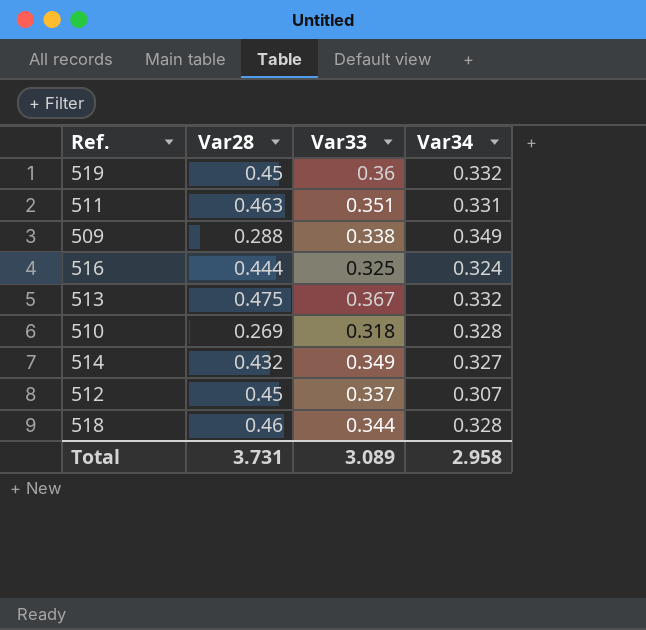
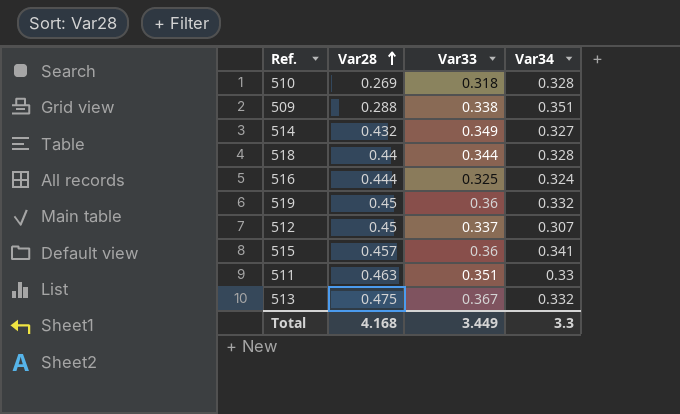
row order: none -> Var28 ascending
509 | Var34: 0.349 -> 0.351
518 | Var28: 0.46 -> 0.44
row 515: none -> 0.457 | 0.36 | 0.341
511 | Var34: 0.331 -> 0.33
Total | Var28: 3.731 -> 4.168
Total | Var33: 3.089 -> 3.449
Total | Var34: 2.958 -> 3.3

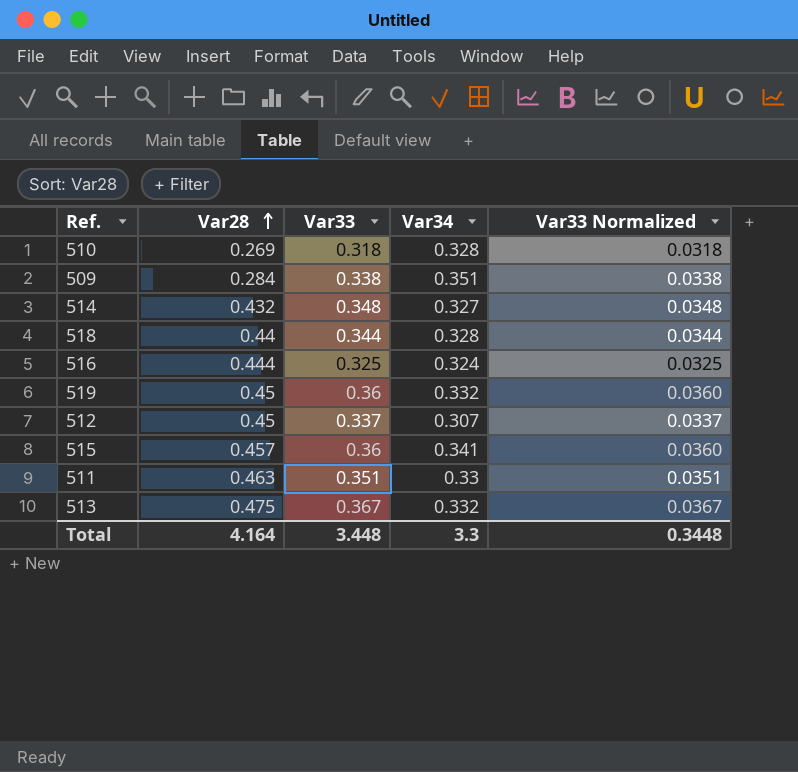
column Var33 Normalized | formula: none -> [Var33] * 0.1
509 | Var28: 0.288 -> 0.284
514 | Var33: 0.349 -> 0.348
Total | Var28: 4.168 -> 4.164
Total | Var33: 3.449 -> 3.448

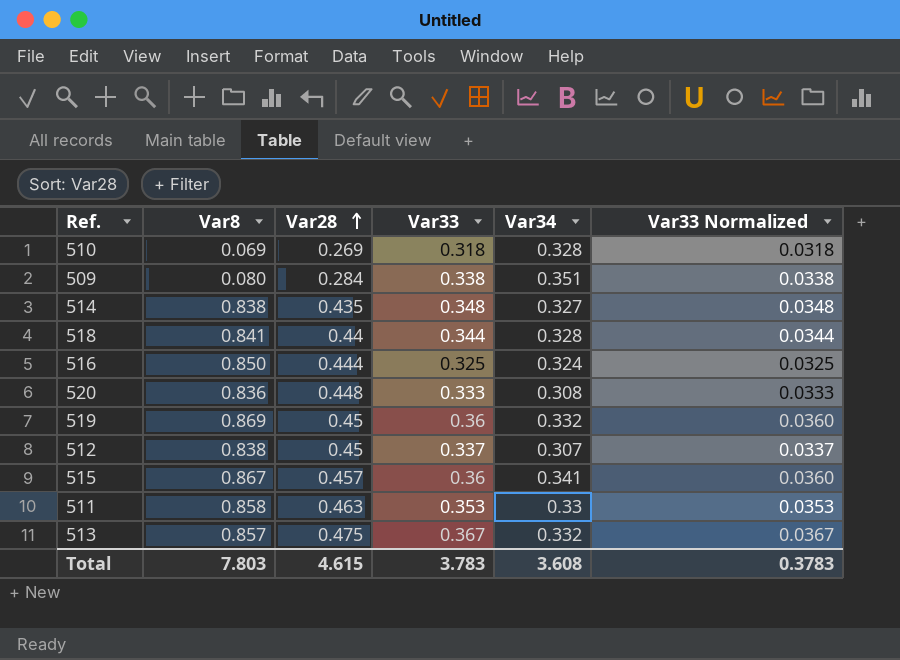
column Var8 | position: none -> 2
514 | Var28: 0.432 -> 0.435
row 520: none -> 0.836 | 0.448 | 0.333 | 0.308 | 0.0333
511 | Var33: 0.351 -> 0.353
511 | Var33 Normalized: 0.0351 -> 0.0353
Total | Var28: 4.164 -> 4.615
Total | Var33: 3.448 -> 3.783
Total | Var34: 3.3 -> 3.608
Total | Var33 Normalized: 0.3448 -> 0.3783

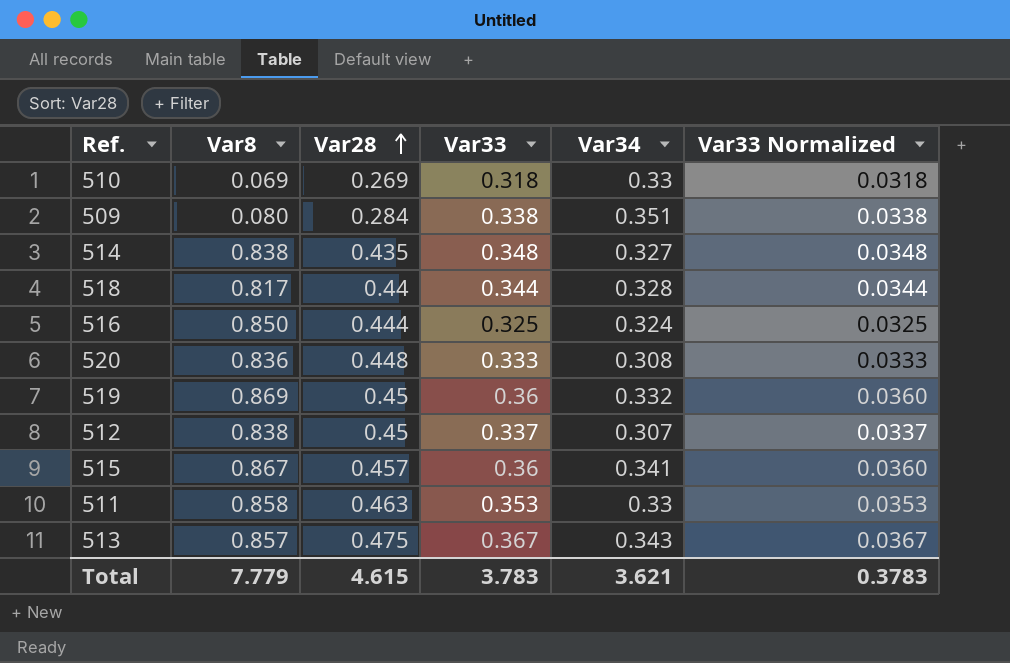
510 | Var34: 0.328 -> 0.33
518 | Var8: 0.841 -> 0.817
513 | Var34: 0.332 -> 0.343
Total | Var8: 7.803 -> 7.779
Total | Var34: 3.608 -> 3.621

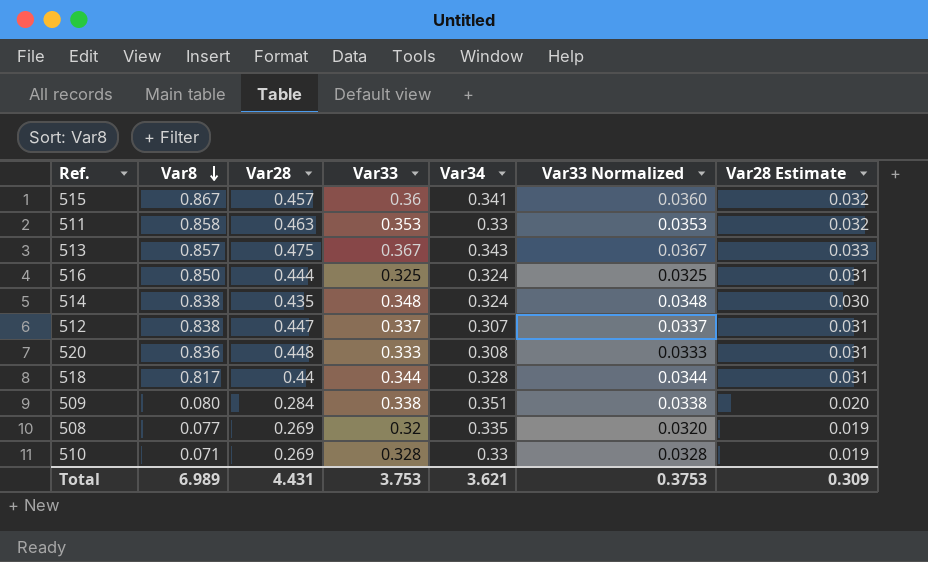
row order: Var28 ascending -> Var8 descending
column Var28 Estimate | formula: none -> [Var28] * 0.07
row 519: 0.869 | 0.45 | 0.36 | 0.332 | 0.0360 -> none
514 | Var34: 0.327 -> 0.324
512 | Var28: 0.45 -> 0.447
row 508: none -> 0.077 | 0.269 | 0.32 | 0.335 | 0.0320 | 0.019
510 | Var8: 0.069 -> 0.071
510 | Var33: 0.318 -> 0.328
510 | Var33 Normalized: 0.0318 -> 0.0328
Total | Var8: 7.779 -> 6.989
Total | Var28: 4.615 -> 4.431
Total | Var33: 3.783 -> 3.753
Total | Var33 Normalized: 0.3783 -> 0.3753

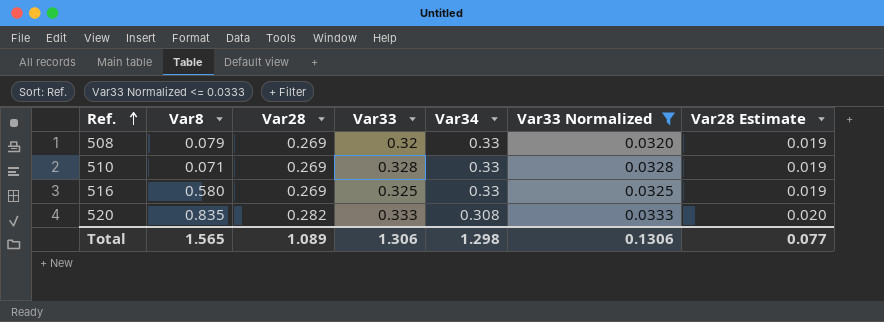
filter: none -> Var33 Normalized <= 0.0333
row order: Var8 descending -> Ref. ascending
508 | Var8: 0.077 -> 0.079
508 | Var34: 0.335 -> 0.33
516 | Var8: 0.850 -> 0.580
516 | Var28: 0.444 -> 0.269
516 | Var34: 0.324 -> 0.33
516 | Var28 Estimate: 0.031 -> 0.019
520 | Var8: 0.836 -> 0.835
520 | Var28: 0.448 -> 0.282
520 | Var28 Estimate: 0.031 -> 0.020
Total | Var8: 6.989 -> 1.565
Total | Var28: 4.431 -> 1.089
Total | Var33: 3.753 -> 1.306
Total | Var34: 3.621 -> 1.298
Total | Var33 Normalized: 0.3753 -> 0.1306
Total | Var28 Estimate: 0.309 -> 0.077

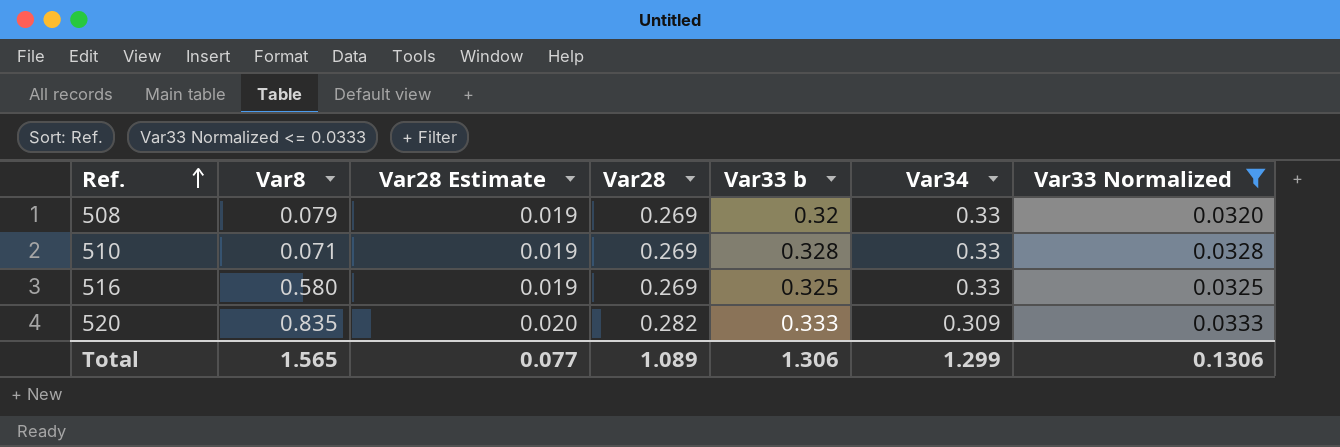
column Var28 Estimate | position: 7 -> 3
column name: Var33 -> Var33 b
520 | Var34: 0.308 -> 0.309
Total | Var34: 1.298 -> 1.299

